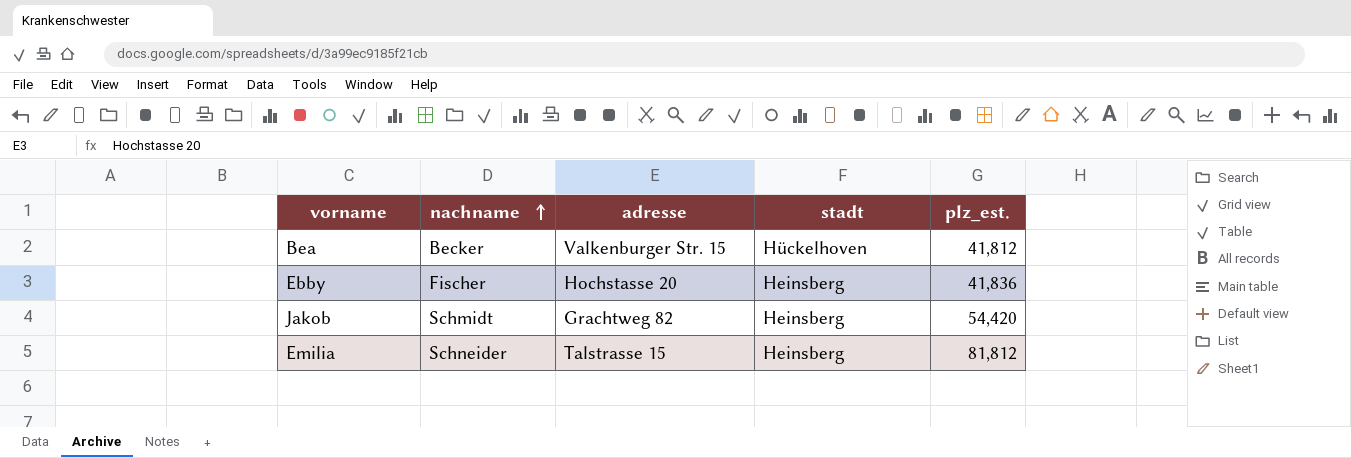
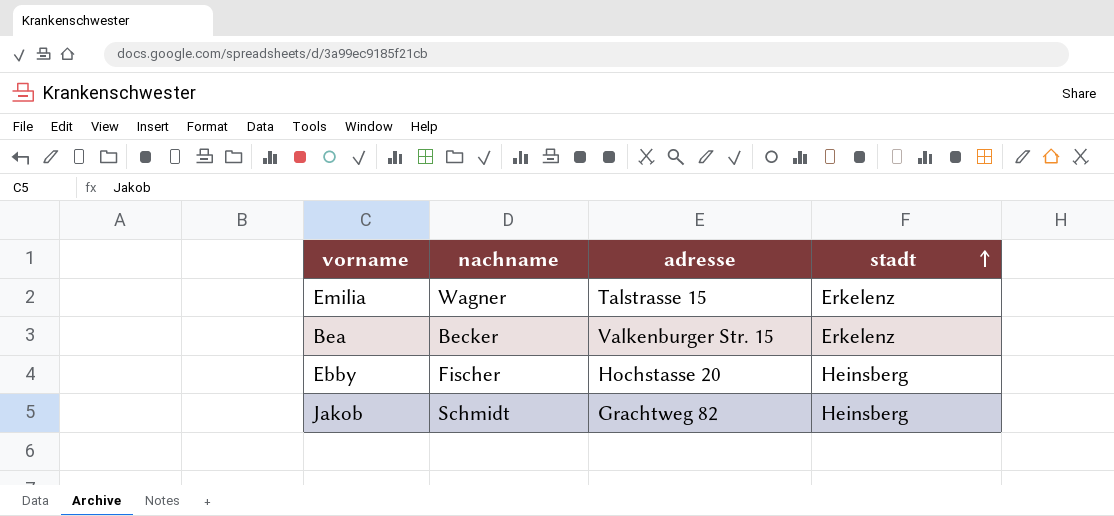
row order: nachname ascending -> stadt ascending
column plz_est. | position: 5 -> none
Emilia | nachname: Schneider -> Wagner
Emilia | stadt: Heinsberg -> Erkelenz
Bea | stadt: Hückelhoven -> Erkelenz

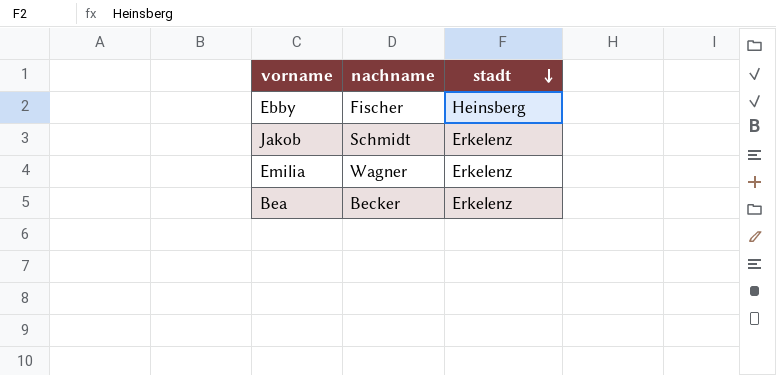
row order: stadt ascending -> stadt descending
column adresse | position: 3 -> none
Jakob | stadt: Heinsberg -> Erkelenz

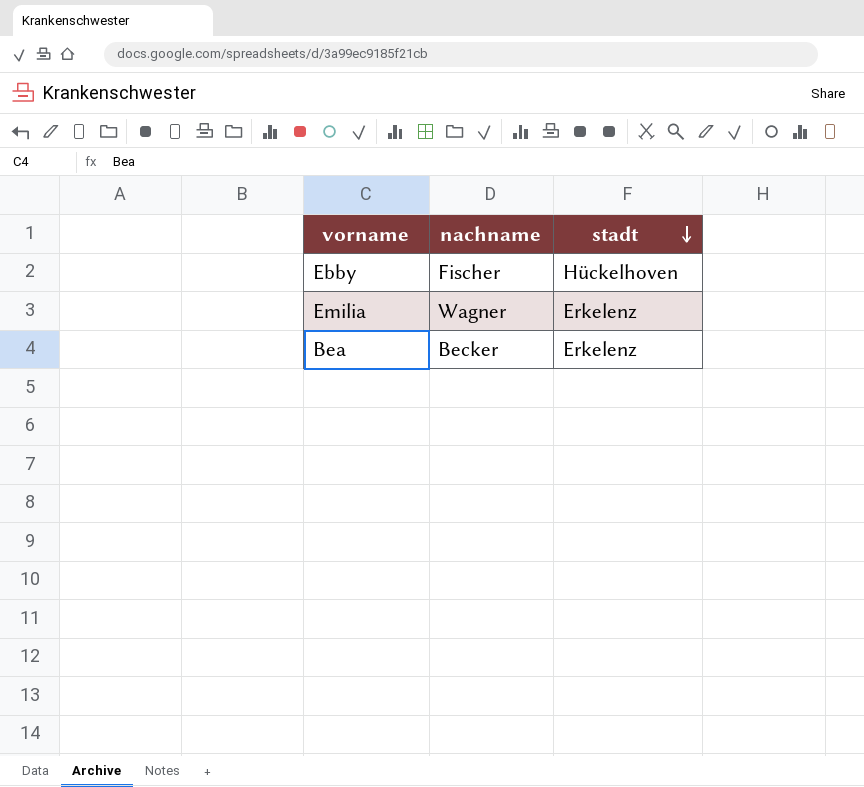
row Jakob: Schmidt | Erkelenz -> none
Ebby | stadt: Heinsberg -> Hückelhoven

